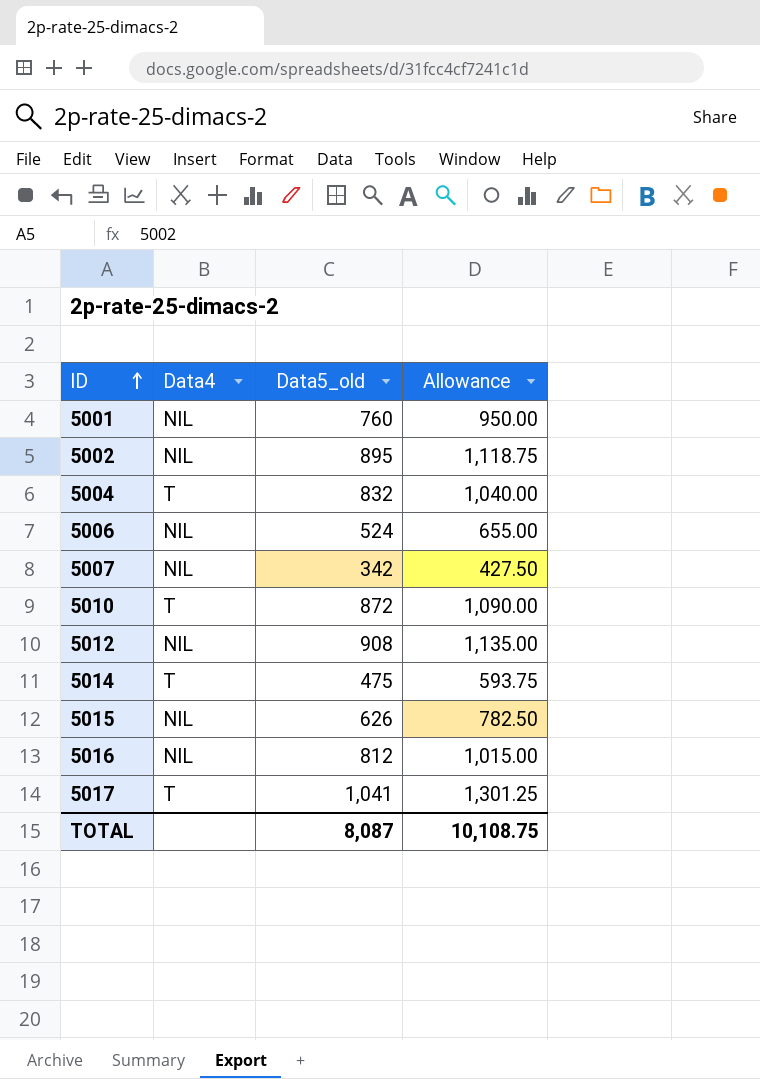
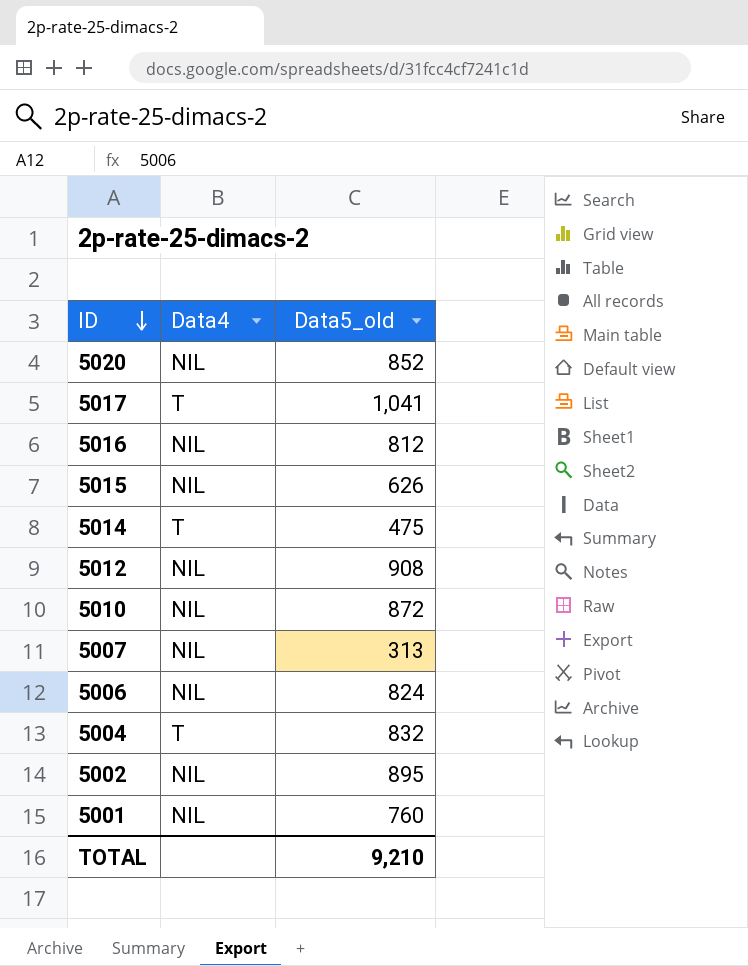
row order: ID ascending -> ID descending
column Allowance | formula: [Data5_old] * 1.25 -> none
row 5020: none -> NIL | 852
5010 | Data4: T -> NIL
5007 | Data5_old: 342 -> 313
5006 | Data5_old: 524 -> 824
TOTAL | Data5_old: 8,087 -> 9,210

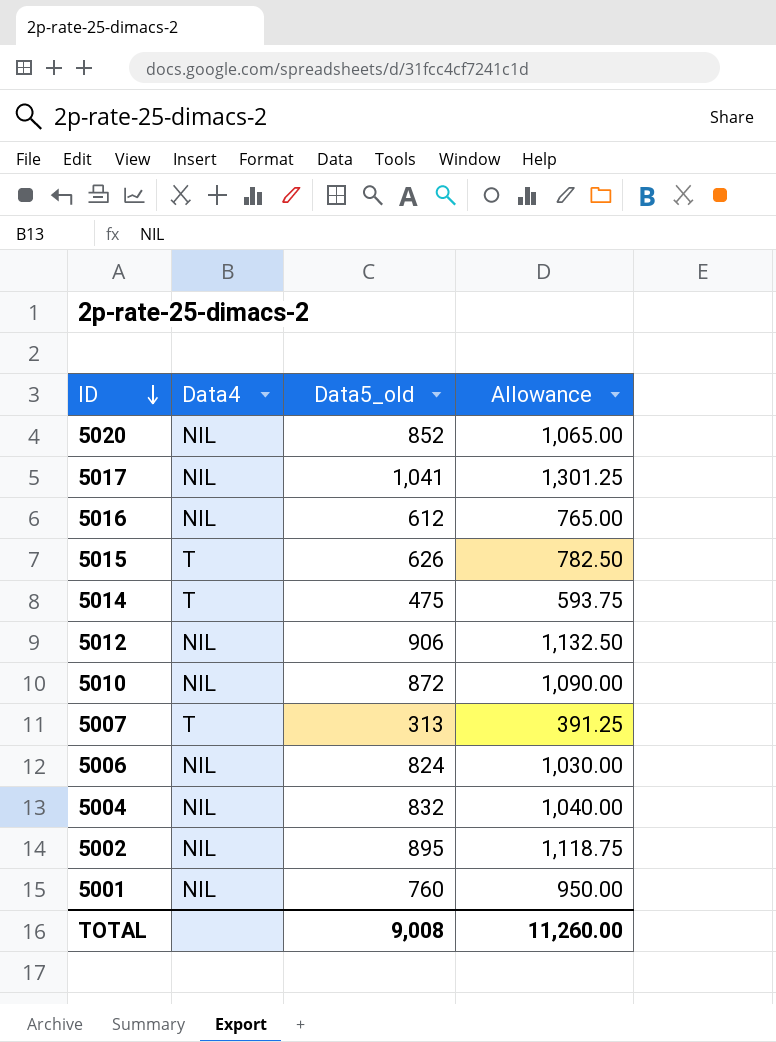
column Allowance | formula: none -> [Data5_old] * 1.25
5017 | Data4: T -> NIL
5016 | Data5_old: 812 -> 612
5015 | Data4: NIL -> T
5012 | Data5_old: 908 -> 906
5007 | Data4: NIL -> T
5004 | Data4: T -> NIL
TOTAL | Data5_old: 9,210 -> 9,008

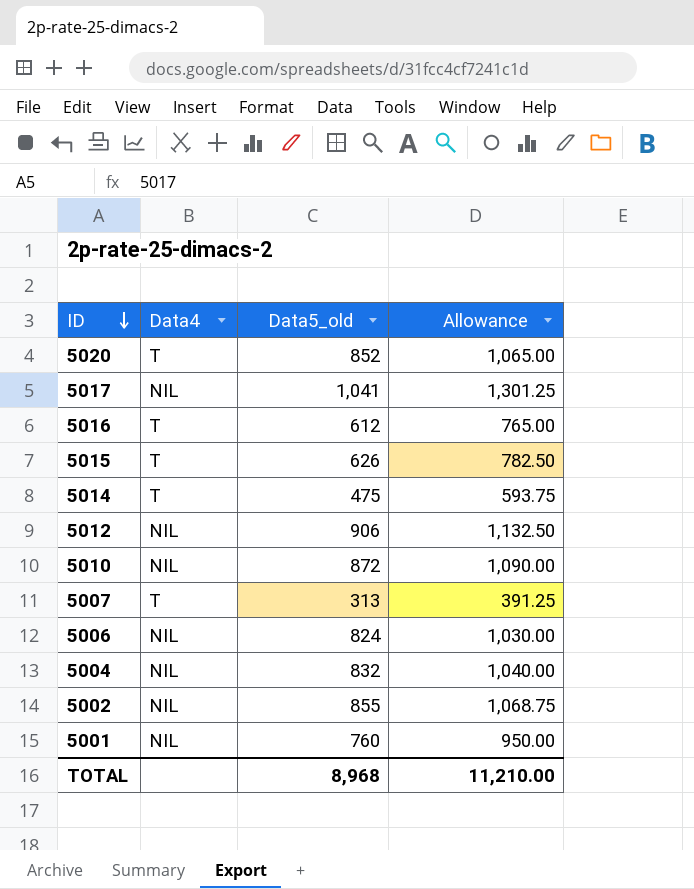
5020 | Data4: NIL -> T
5016 | Data4: NIL -> T
5002 | Data5_old: 895 -> 855
5002 | Allowance: 1,118.75 -> 1,068.75
TOTAL | Data5_old: 9,008 -> 8,968
TOTAL | Allowance: 11,260.00 -> 11,210.00

